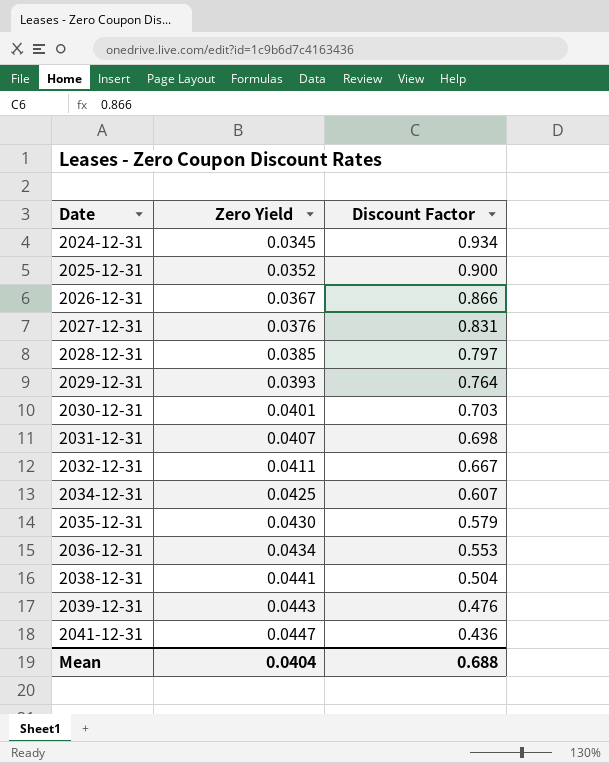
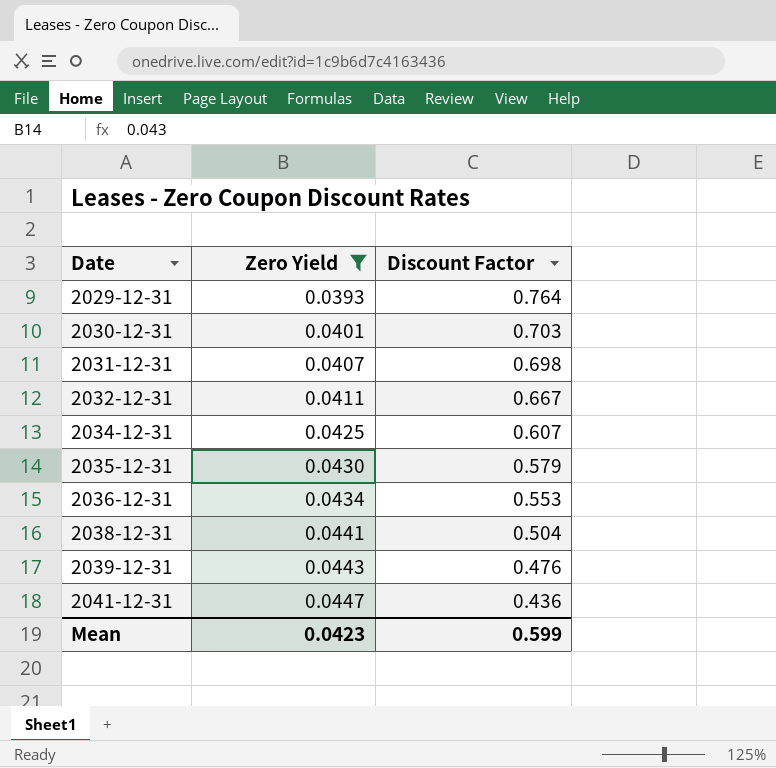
filter: none -> Zero Yield >= 0.0393
Mean | Zero Yield: 0.0404 -> 0.0423
Mean | Discount Factor: 0.688 -> 0.599

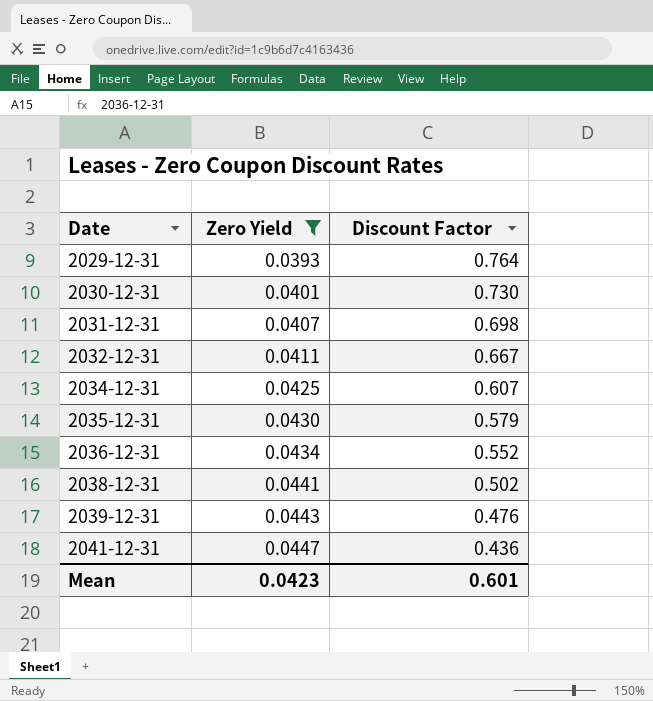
2030-12-31 | Discount Factor: 0.703 -> 0.730
2036-12-31 | Discount Factor: 0.553 -> 0.552
2038-12-31 | Discount Factor: 0.504 -> 0.502
Mean | Discount Factor: 0.599 -> 0.601

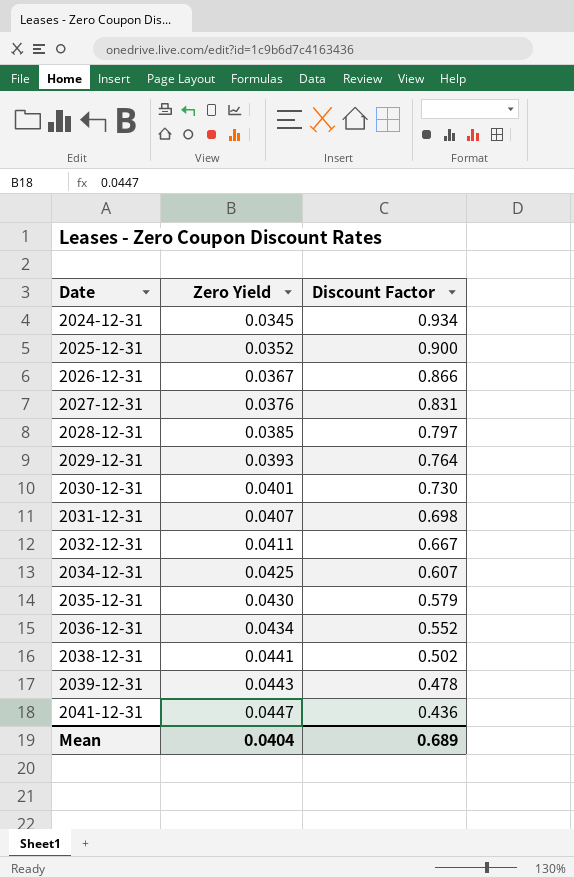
filter: Zero Yield >= 0.0393 -> none
2039-12-31 | Discount Factor: 0.476 -> 0.478
Mean | Zero Yield: 0.0423 -> 0.0404
Mean | Discount Factor: 0.601 -> 0.689

